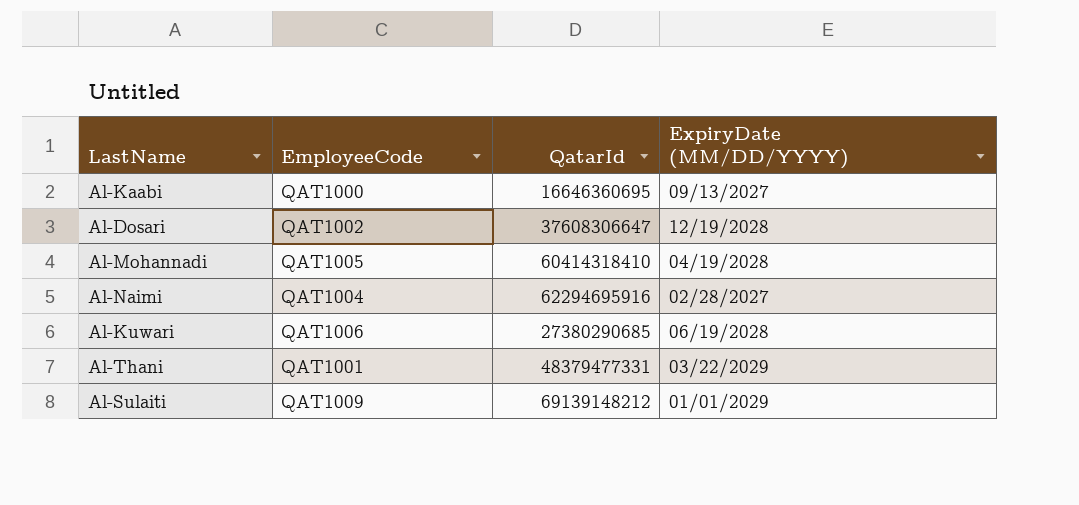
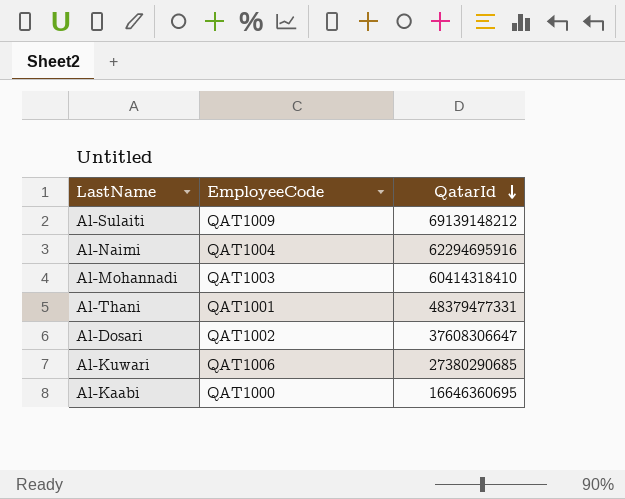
row order: none -> QatarId descending
column ExpiryDate (MM/DD/YYYY) | position: 4 -> none
Al-Mohannadi | EmployeeCode: QAT1005 -> QAT1003

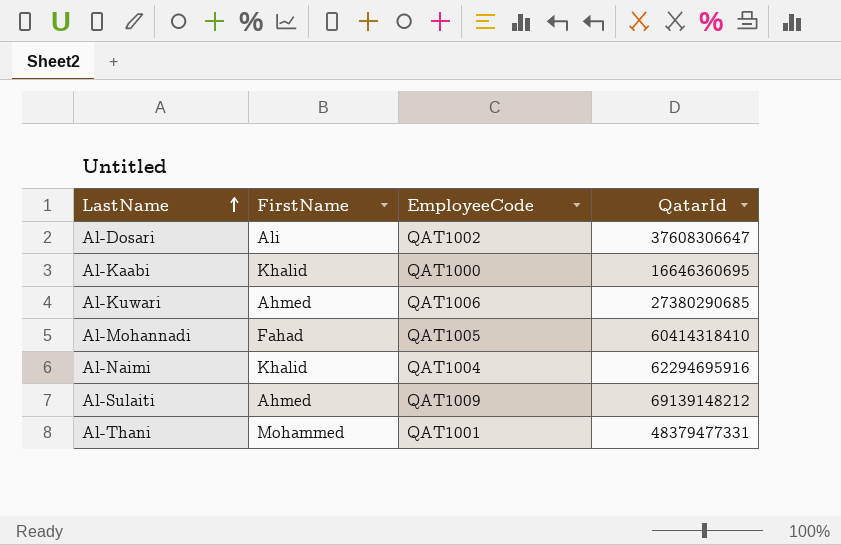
row order: QatarId descending -> LastName ascending
column FirstName | position: none -> 2
Al-Mohannadi | EmployeeCode: QAT1003 -> QAT1005

